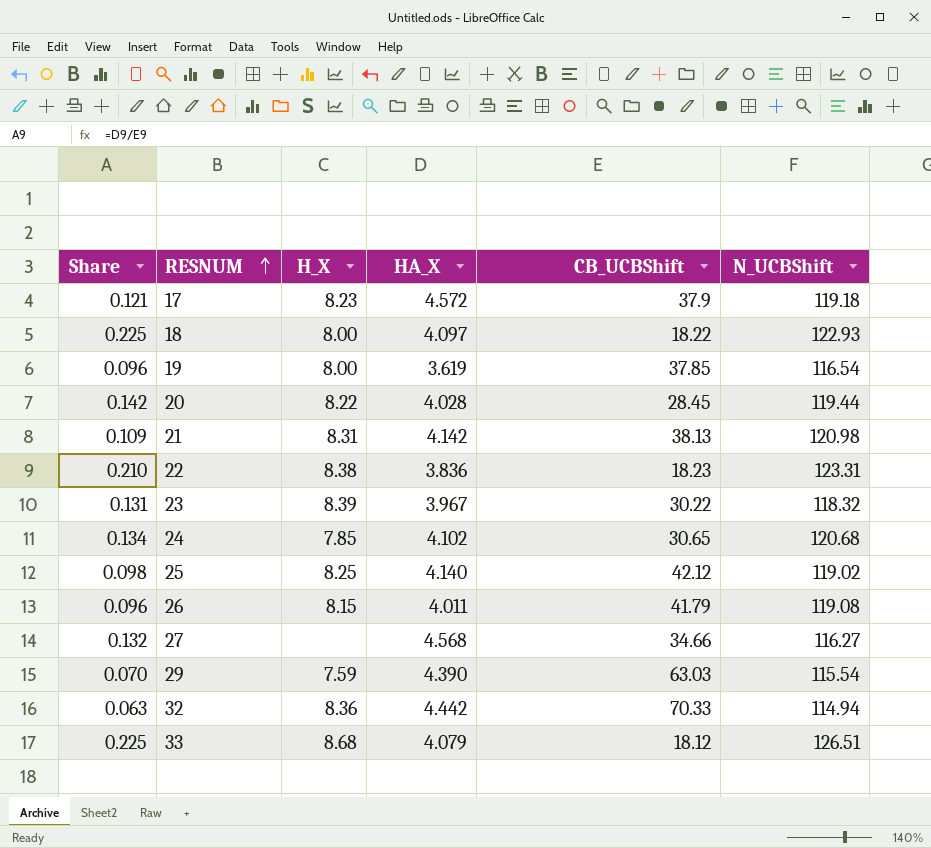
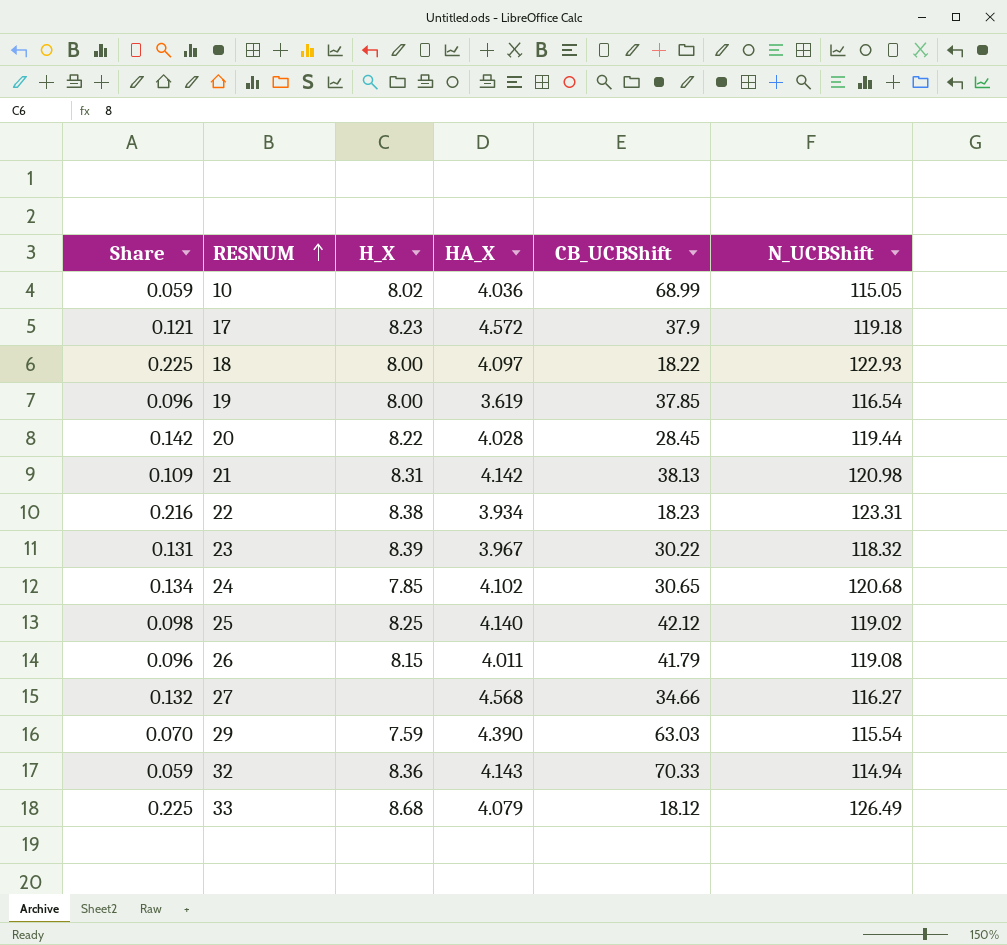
row 10: none -> 0.059 | 8.02 | 4.036 | 68.99 | 115.05
22 | Share: 0.210 -> 0.216
22 | HA_X: 3.836 -> 3.934
32 | Share: 0.063 -> 0.059
32 | HA_X: 4.442 -> 4.143
33 | N_UCBShift: 126.51 -> 126.49

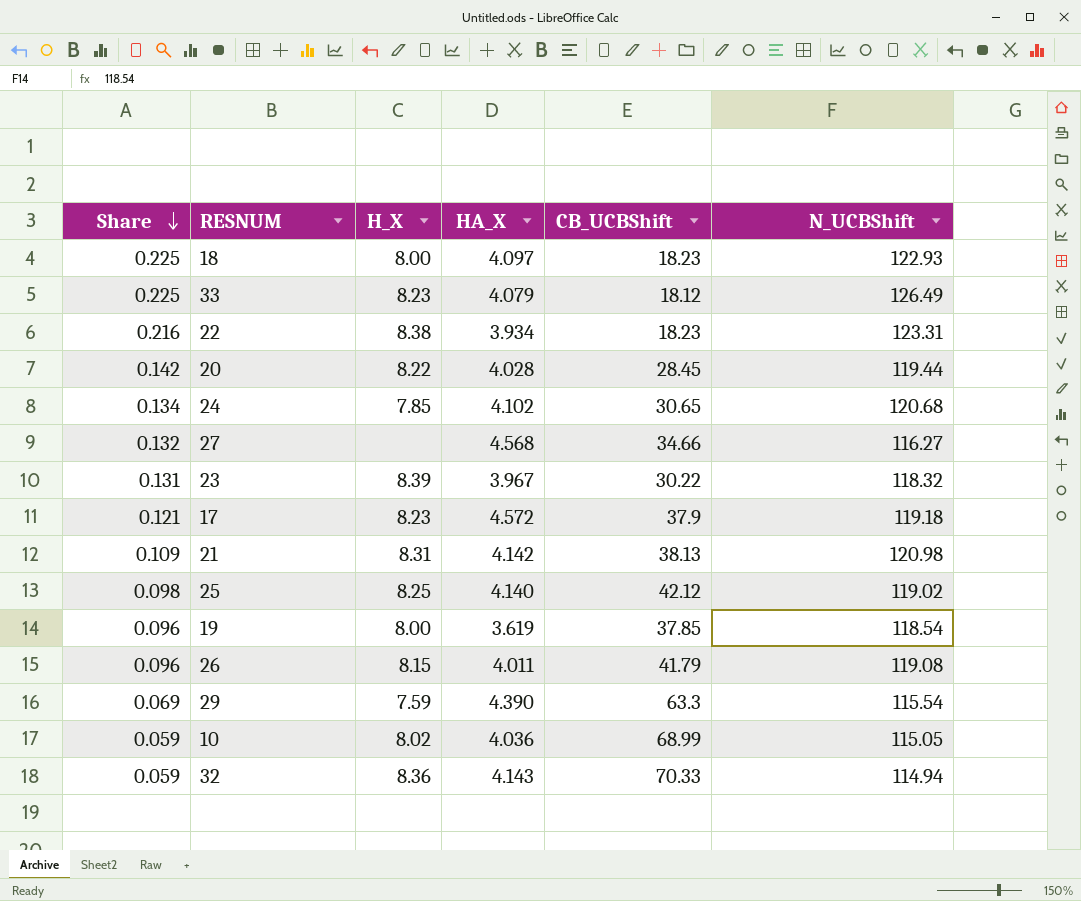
row order: RESNUM ascending -> Share descending
18 | CB_UCBShift: 18.22 -> 18.23
33 | H_X: 8.68 -> 8.23
19 | N_UCBShift: 116.54 -> 118.54
29 | Share: 0.070 -> 0.069
29 | CB_UCBShift: 63.03 -> 63.3

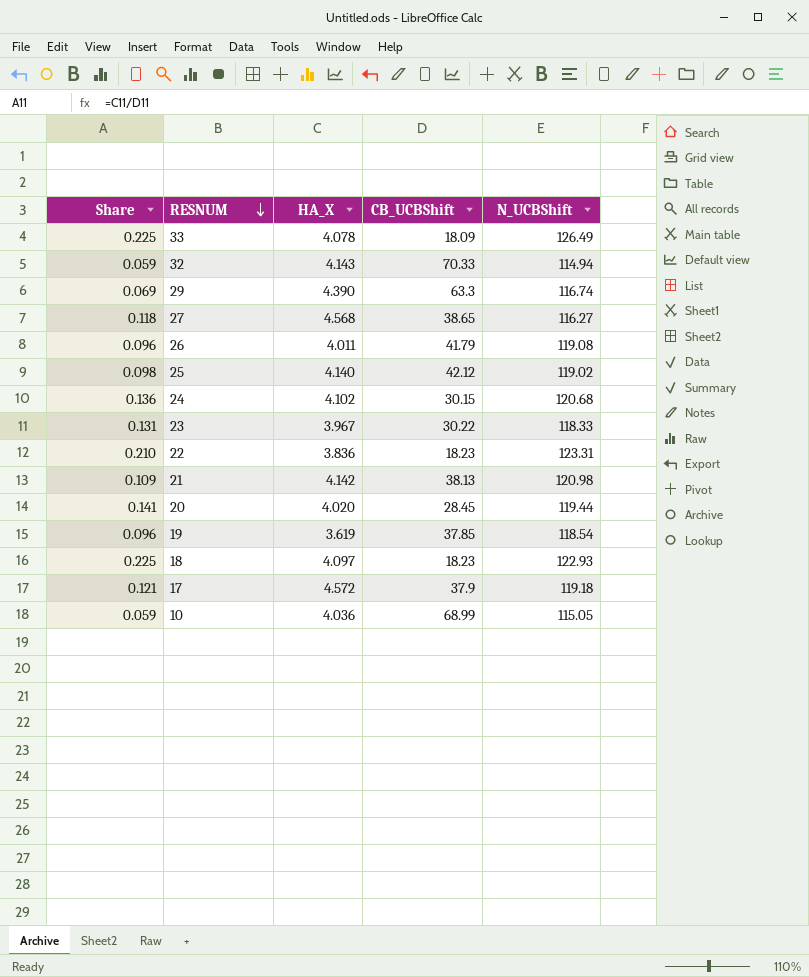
row order: Share descending -> RESNUM descending
column H_X | position: 3 -> none
33 | HA_X: 4.079 -> 4.078
33 | CB_UCBShift: 18.12 -> 18.09
29 | N_UCBShift: 115.54 -> 116.74
27 | Share: 0.132 -> 0.118
27 | CB_UCBShift: 34.66 -> 38.65
24 | Share: 0.134 -> 0.136
24 | CB_UCBShift: 30.65 -> 30.15
23 | N_UCBShift: 118.32 -> 118.33
22 | Share: 0.216 -> 0.210
22 | HA_X: 3.934 -> 3.836
20 | Share: 0.142 -> 0.141
20 | HA_X: 4.028 -> 4.020

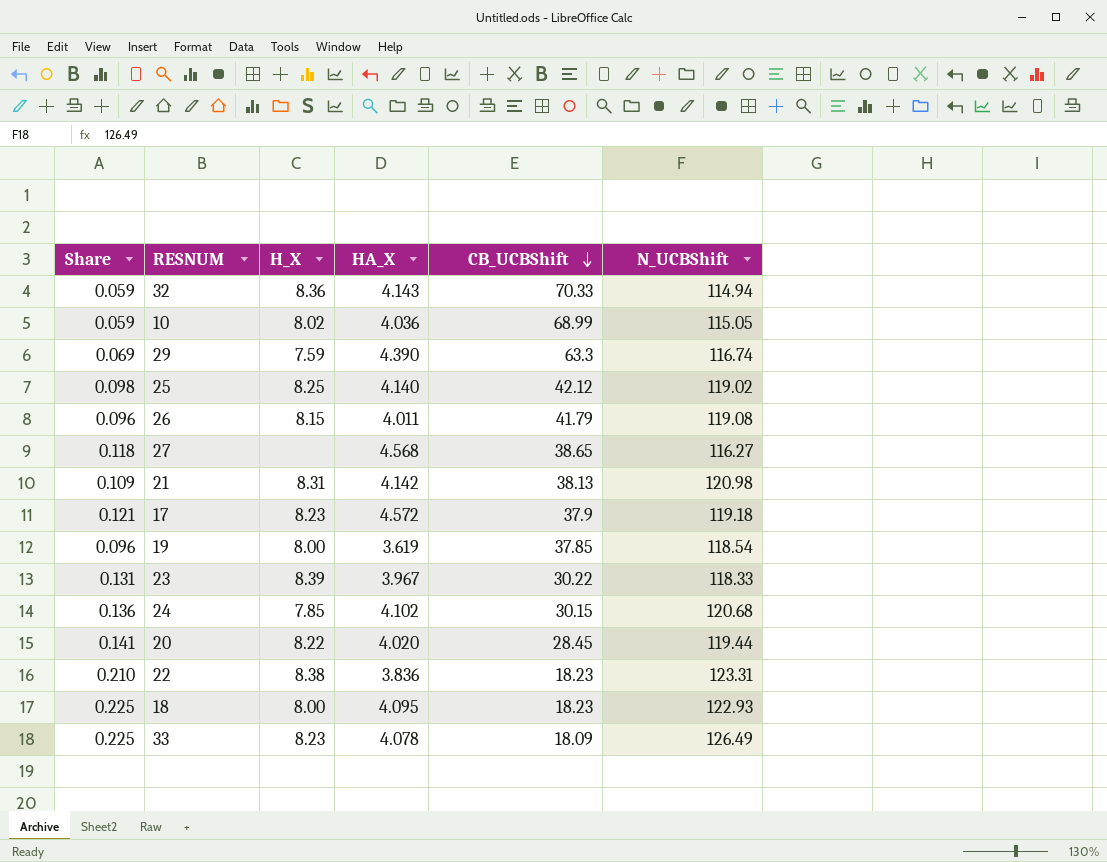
row order: RESNUM descending -> CB_UCBShift descending
column H_X | position: none -> 3
18 | HA_X: 4.097 -> 4.095

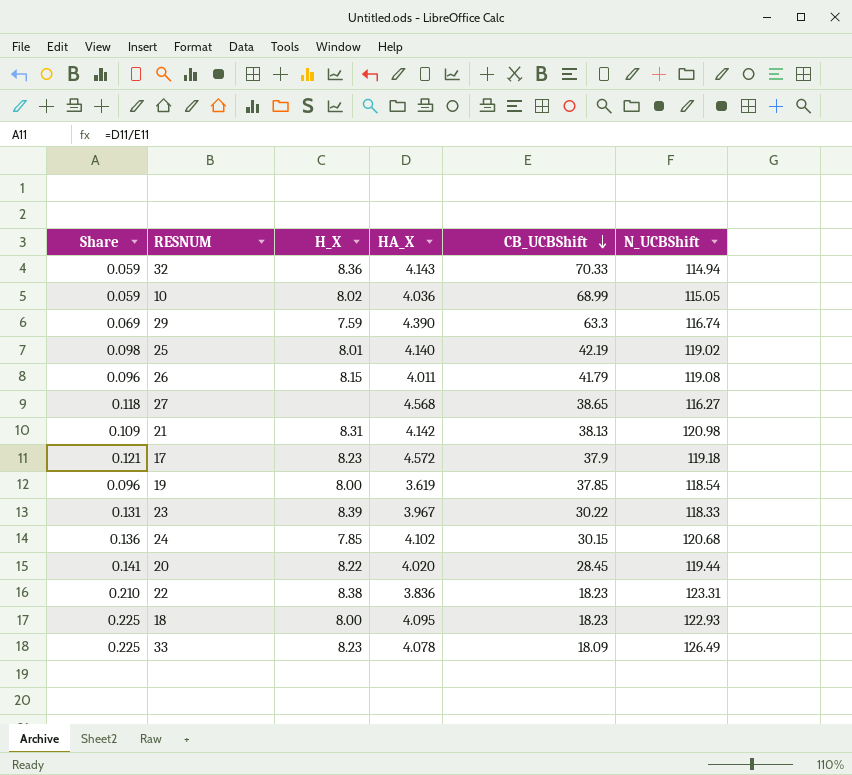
25 | H_X: 8.25 -> 8.01
25 | CB_UCBShift: 42.12 -> 42.19

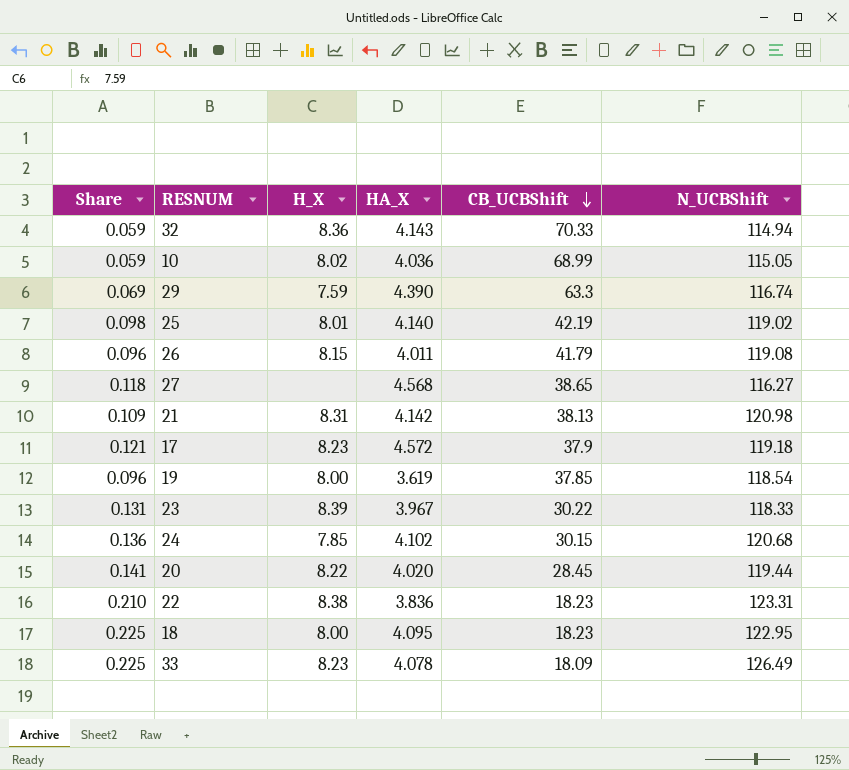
18 | N_UCBShift: 122.93 -> 122.95

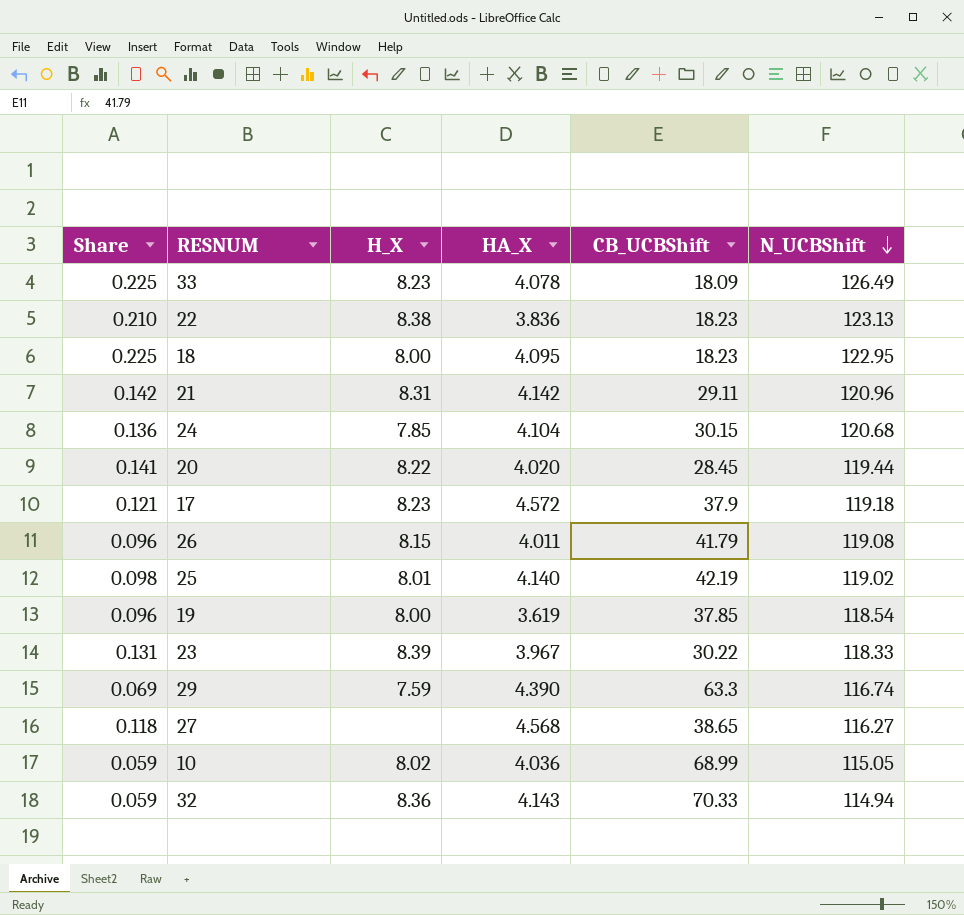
row order: CB_UCBShift descending -> N_UCBShift descending
22 | N_UCBShift: 123.31 -> 123.13
21 | Share: 0.109 -> 0.142
21 | CB_UCBShift: 38.13 -> 29.11
21 | N_UCBShift: 120.98 -> 120.96
24 | HA_X: 4.102 -> 4.104

